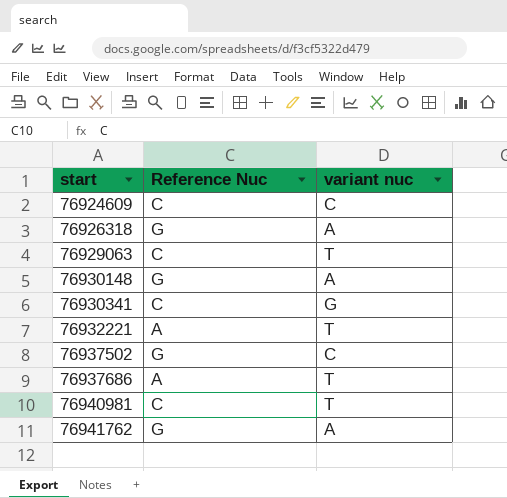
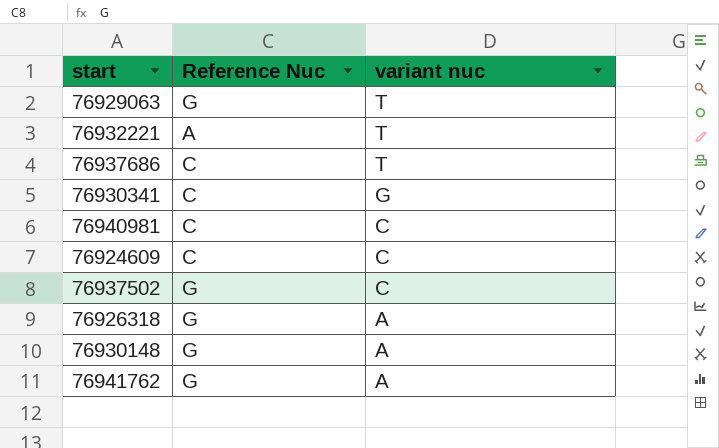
row order: start ascending -> variant nuc descending
76929063 | Reference Nuc: C -> G
76937686 | Reference Nuc: A -> C
76940981 | variant nuc: T -> C

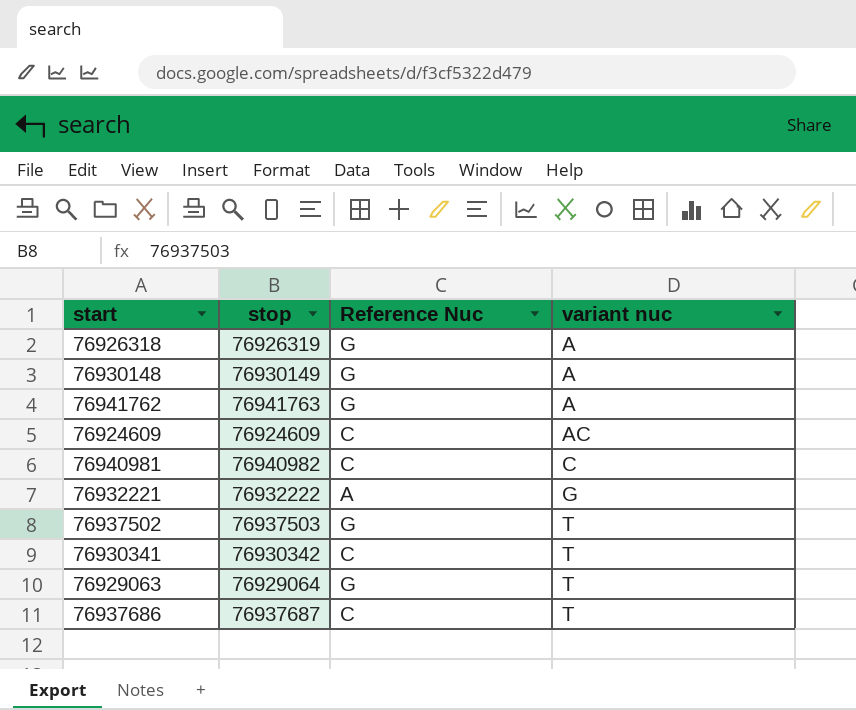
row order: variant nuc descending -> variant nuc ascending
column stop | position: none -> 2
76924609 | variant nuc: C -> AC
76932221 | variant nuc: T -> G
76937502 | variant nuc: C -> T
76930341 | variant nuc: G -> T

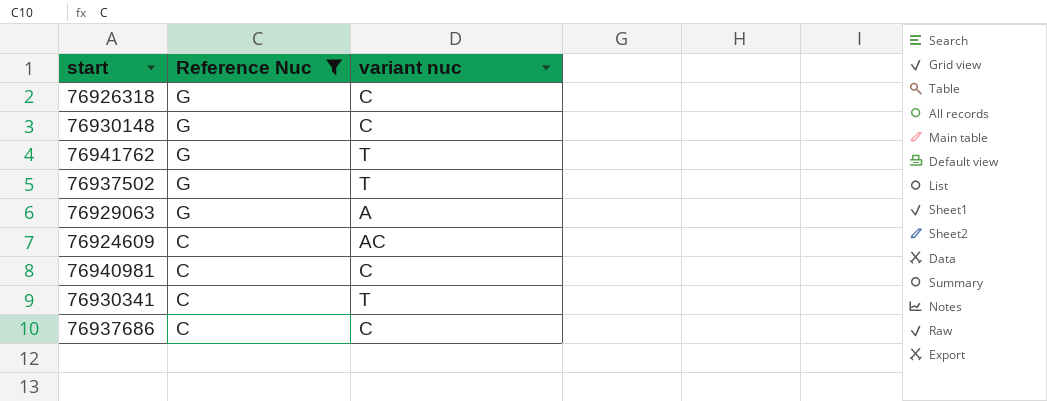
filter: none -> Reference Nuc != A
row order: variant nuc ascending -> Reference Nuc descending
column stop | position: 2 -> none
76926318 | variant nuc: A -> C
76930148 | variant nuc: A -> C
76941762 | variant nuc: A -> T
76929063 | variant nuc: T -> A
76937686 | variant nuc: T -> C

